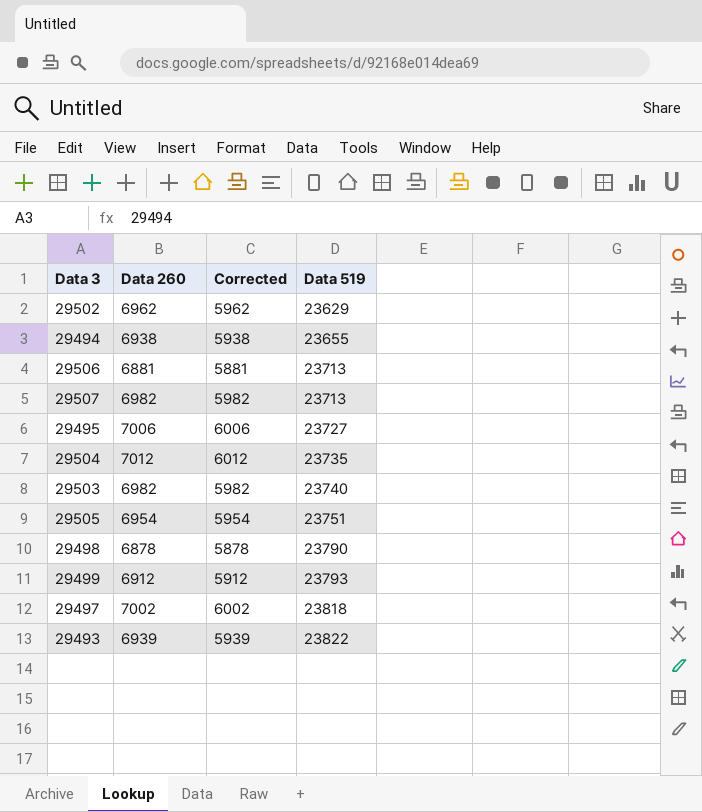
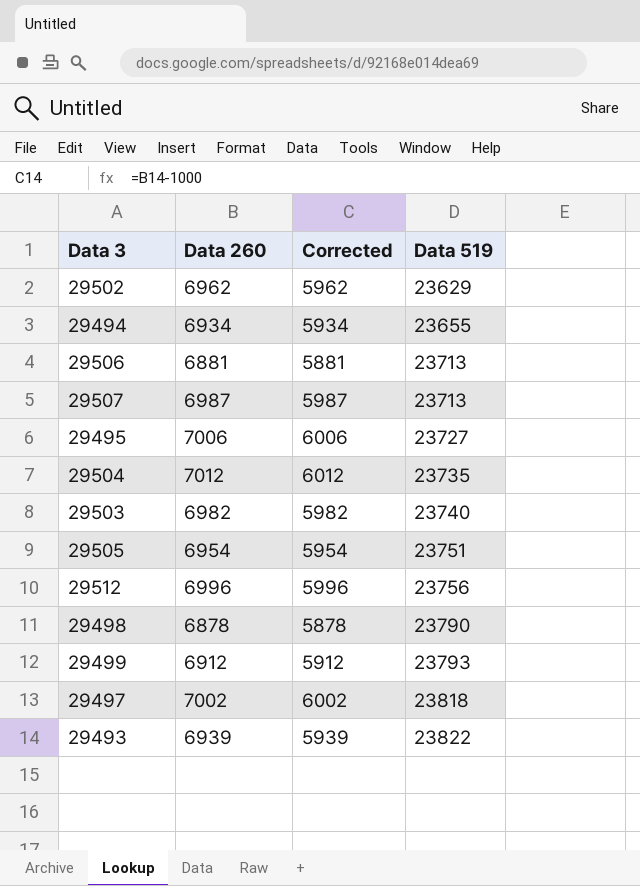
29494 | Data 260: 6938 -> 6934
29494 | Corrected: 5938 -> 5934
29507 | Data 260: 6982 -> 6987
29507 | Corrected: 5982 -> 5987
row 29512: none -> 6996 | 5996 | 23756

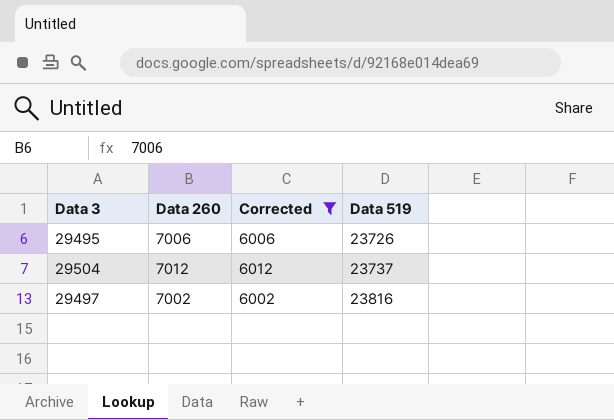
filter: none -> Corrected >= 6002
29495 | Data 519: 23727 -> 23726
29504 | Data 519: 23735 -> 23737
29497 | Data 519: 23818 -> 23816

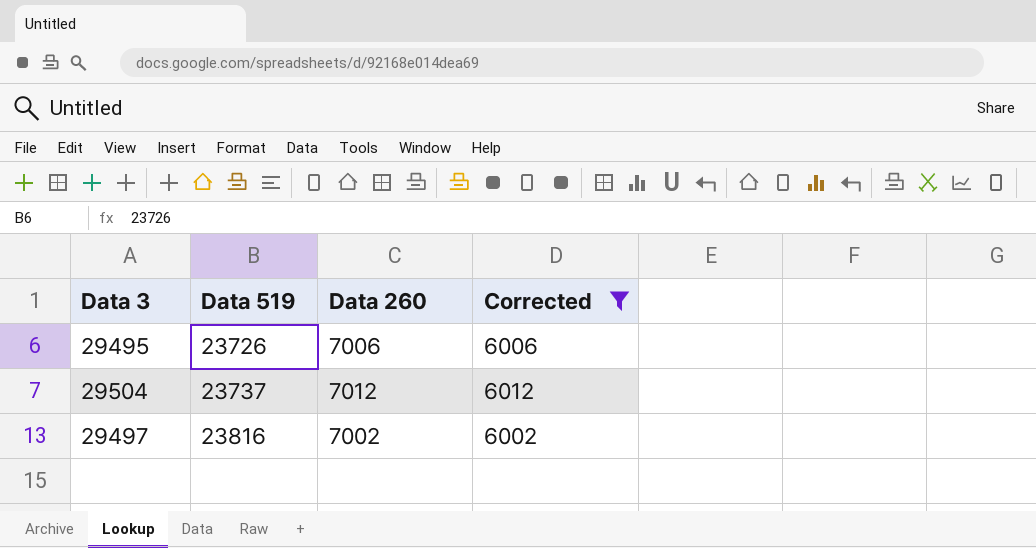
column Data 519 | position: 4 -> 2

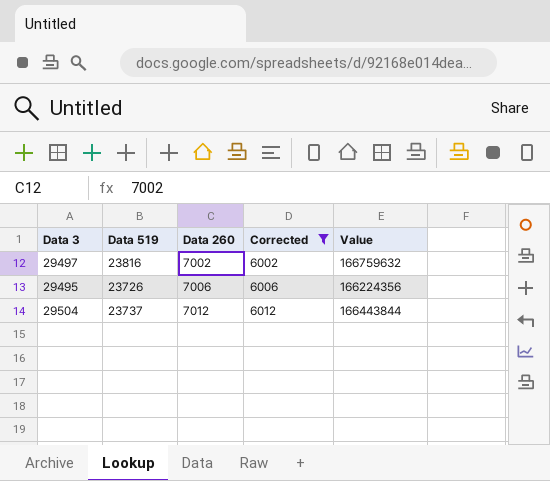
row order: Data 519 ascending -> Data 260 ascending
column Value | formula: none -> [Data 519] * [Data 260]

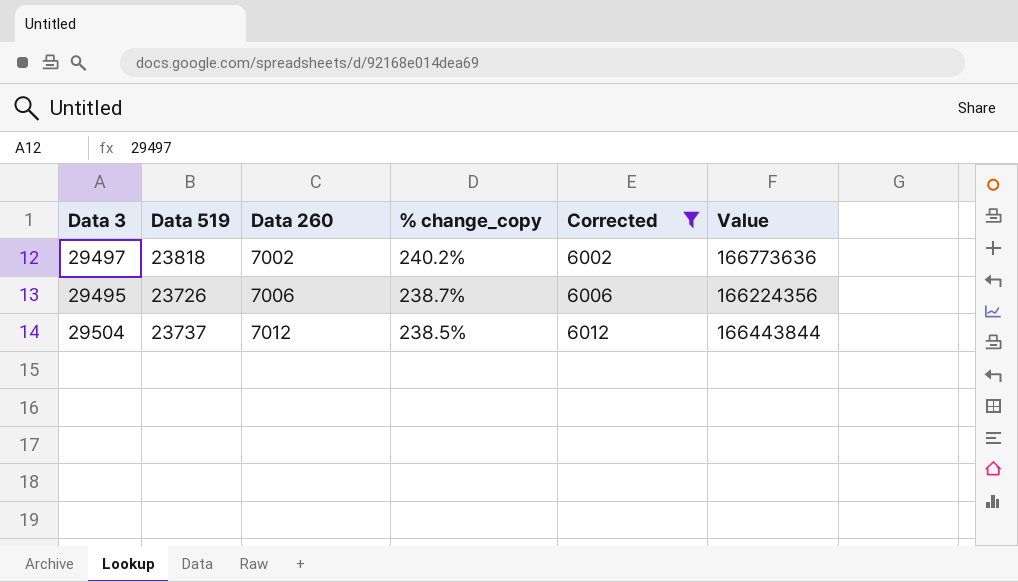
column % change_copy | formula: none -> ([Data 519] - [Data 260]) / [Data 260]
29497 | Data 519: 23816 -> 23818
29497 | Value: 166759632 -> 166773636

